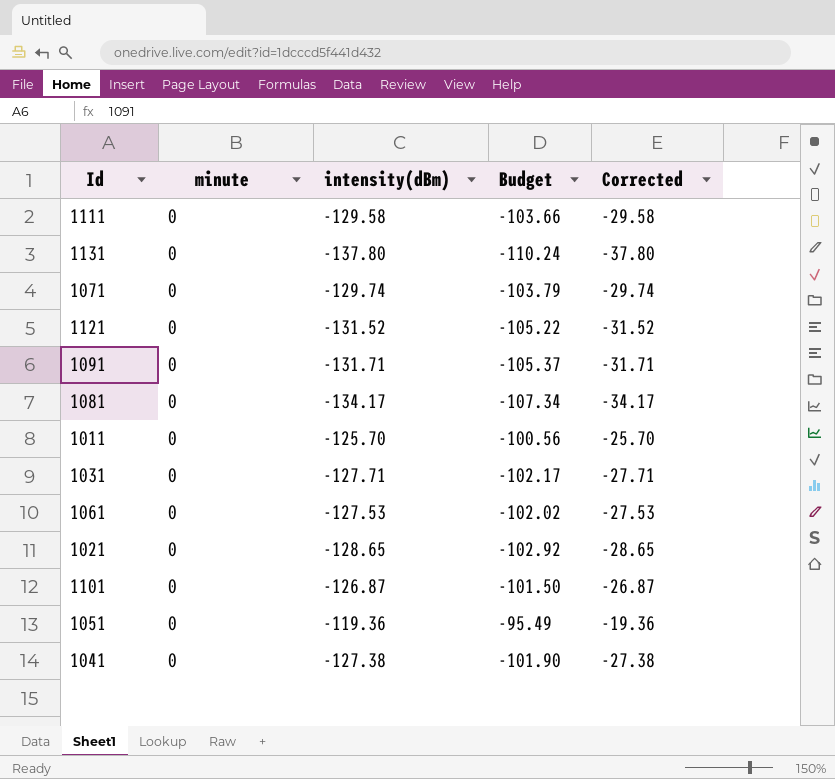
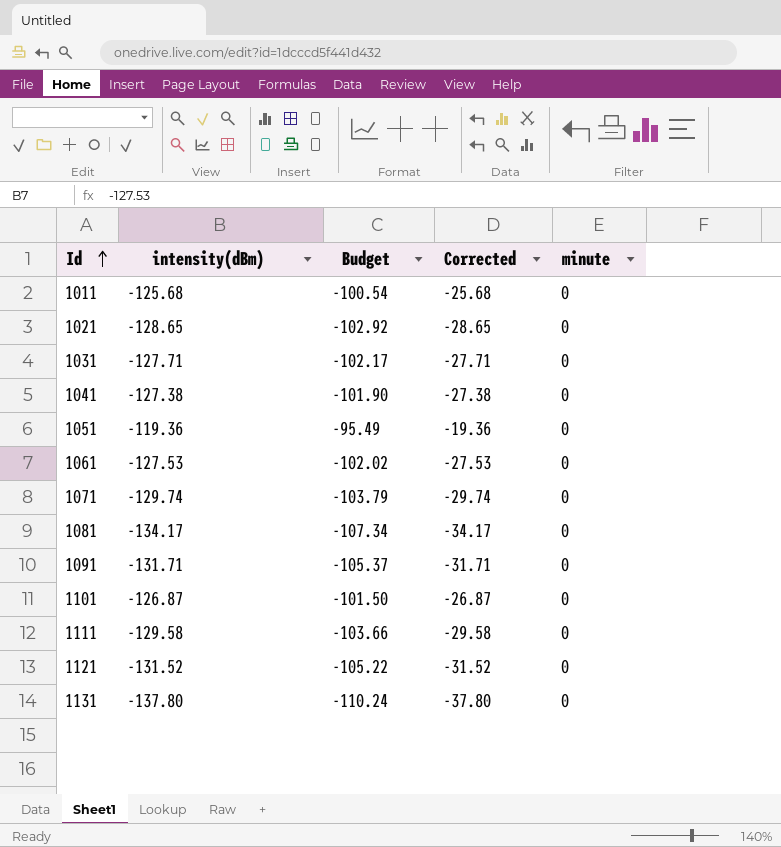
row order: none -> Id ascending
column minute | position: 2 -> 5
1011 | intensity(dBm): -125.70 -> -125.68
1011 | Budget: -100.56 -> -100.54
1011 | Corrected: -25.70 -> -25.68

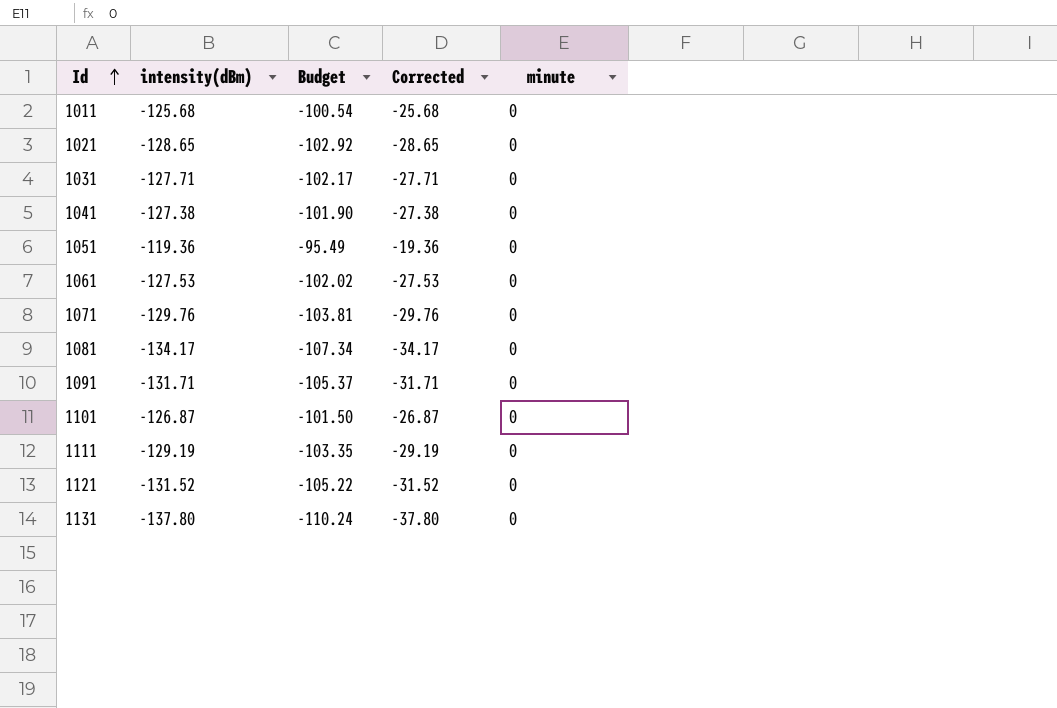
1071 | intensity(dBm): -129.74 -> -129.76
1071 | Budget: -103.79 -> -103.81
1071 | Corrected: -29.74 -> -29.76
1111 | intensity(dBm): -129.58 -> -129.19
1111 | Budget: -103.66 -> -103.35
1111 | Corrected: -29.58 -> -29.19

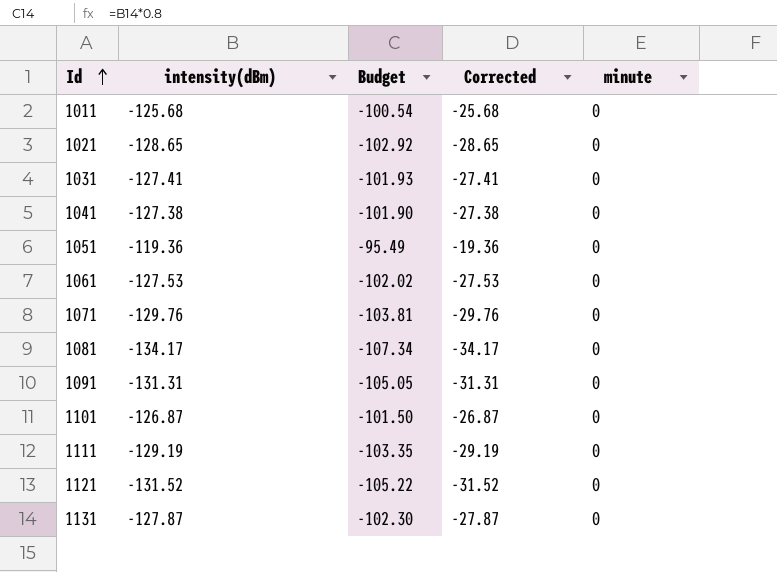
1031 | intensity(dBm): -127.71 -> -127.41
1031 | Budget: -102.17 -> -101.93
1031 | Corrected: -27.71 -> -27.41
1091 | intensity(dBm): -131.71 -> -131.31
1091 | Budget: -105.37 -> -105.05
1091 | Corrected: -31.71 -> -31.31
1131 | intensity(dBm): -137.80 -> -127.87
1131 | Budget: -110.24 -> -102.30
1131 | Corrected: -37.80 -> -27.87

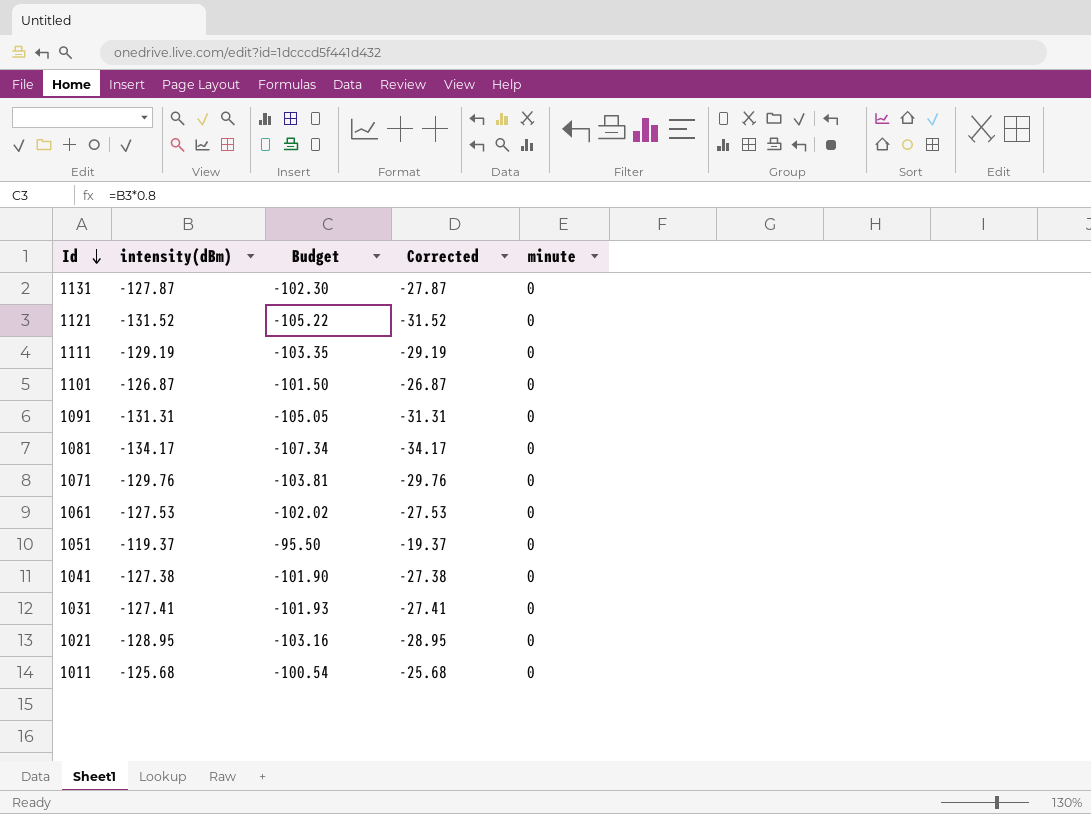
row order: Id ascending -> Id descending
1051 | intensity(dBm): -119.36 -> -119.37
1051 | Budget: -95.49 -> -95.50
1051 | Corrected: -19.36 -> -19.37
1021 | intensity(dBm): -128.65 -> -128.95
1021 | Budget: -102.92 -> -103.16
1021 | Corrected: -28.65 -> -28.95

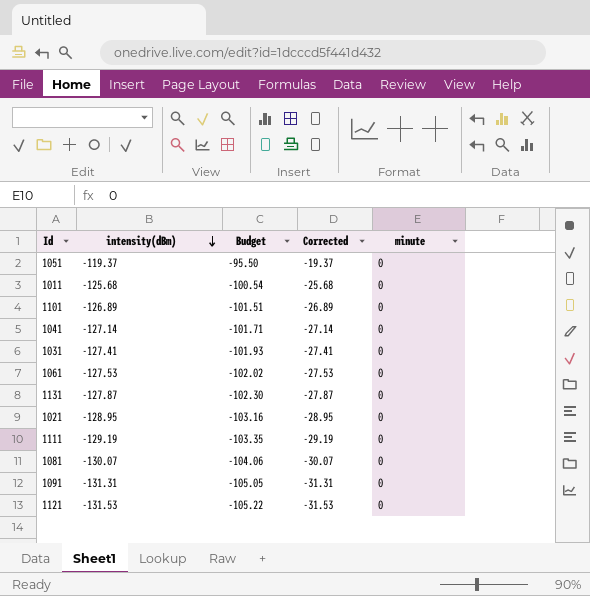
row order: Id descending -> intensity(dBm) descending
row 1071: -129.76 | -103.81 | -29.76 | 0 -> none
1101 | intensity(dBm): -126.87 -> -126.89
1101 | Budget: -101.50 -> -101.51
1101 | Corrected: -26.87 -> -26.89
1041 | intensity(dBm): -127.38 -> -127.14
1041 | Budget: -101.90 -> -101.71
1041 | Corrected: -27.38 -> -27.14
1081 | intensity(dBm): -134.17 -> -130.07
1081 | Budget: -107.34 -> -104.06
1081 | Corrected: -34.17 -> -30.07
1121 | intensity(dBm): -131.52 -> -131.53
1121 | Corrected: -31.52 -> -31.53

